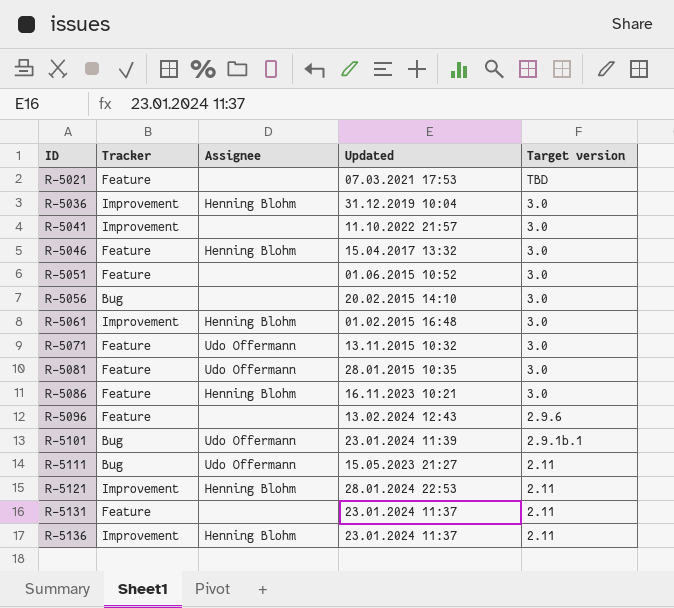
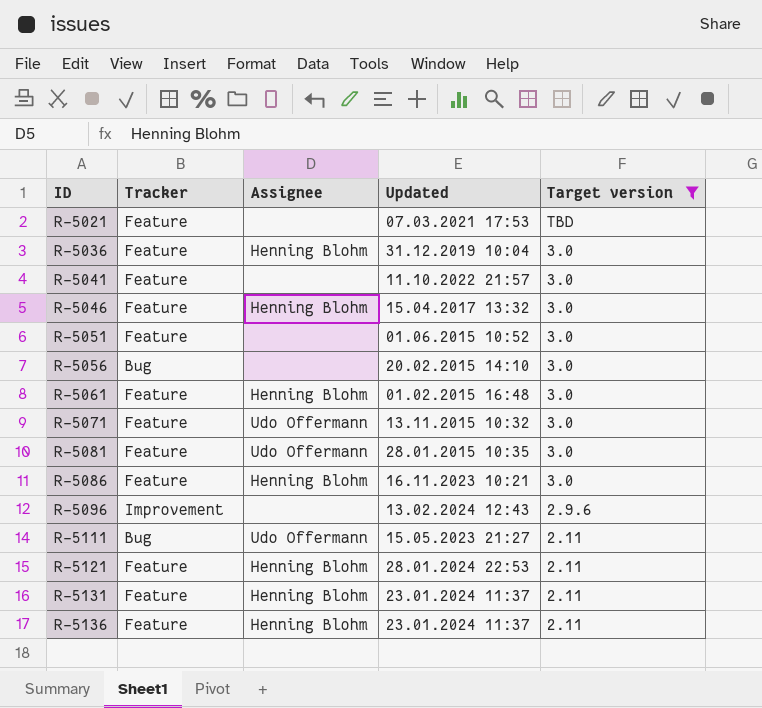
filter: none -> Target version != 2.9.1b.1
R-5036 | Tracker: Improvement -> Feature
R-5041 | Tracker: Improvement -> Feature
R-5061 | Tracker: Improvement -> Feature
R-5096 | Tracker: Feature -> Improvement
R-5121 | Tracker: Improvement -> Feature
R-5131 | Assignee: none -> Henning Blohm
R-5136 | Tracker: Improvement -> Feature

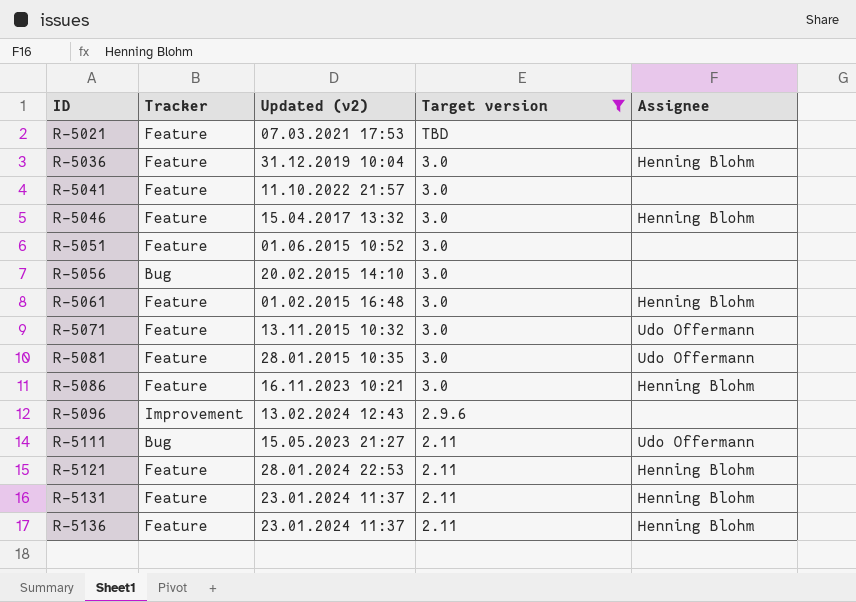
column name: Updated -> Updated (v2)
column Assignee | position: 3 -> 5

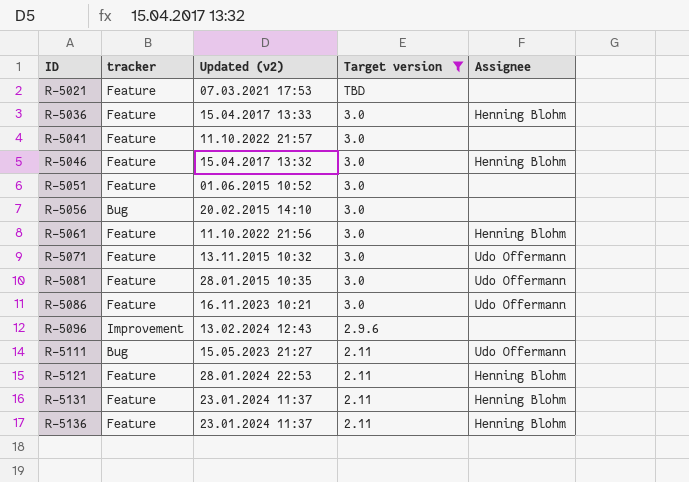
column name: Tracker -> tracker
R-5036 | Updated (v2): 31.12.2019 10:04 -> 15.04.2017 13:33
R-5061 | Updated (v2): 01.02.2015 16:48 -> 11.10.2022 21:56
R-5086 | Assignee: Henning Blohm -> Udo Offermann

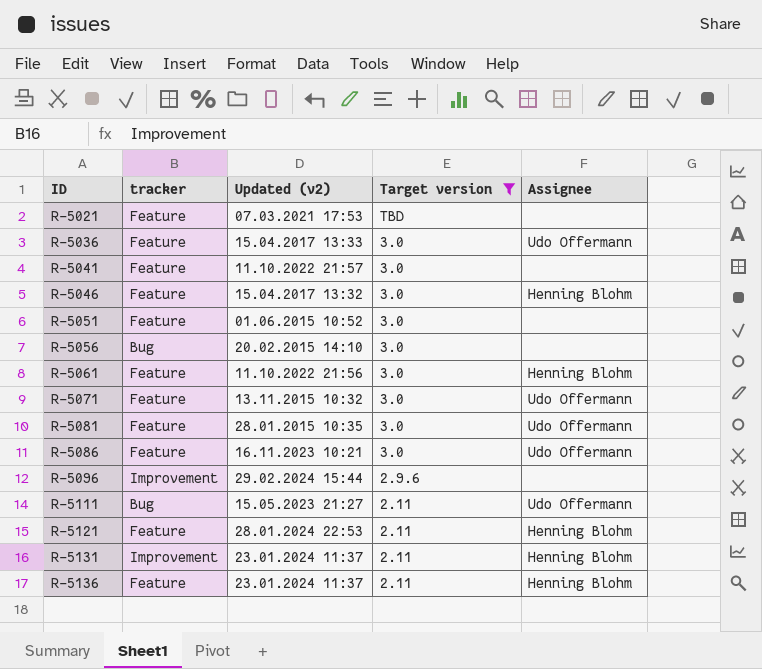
R-5036 | Assignee: Henning Blohm -> Udo Offermann
R-5096 | Updated (v2): 13.02.2024 12:43 -> 29.02.2024 15:44
R-5131 | tracker: Feature -> Improvement

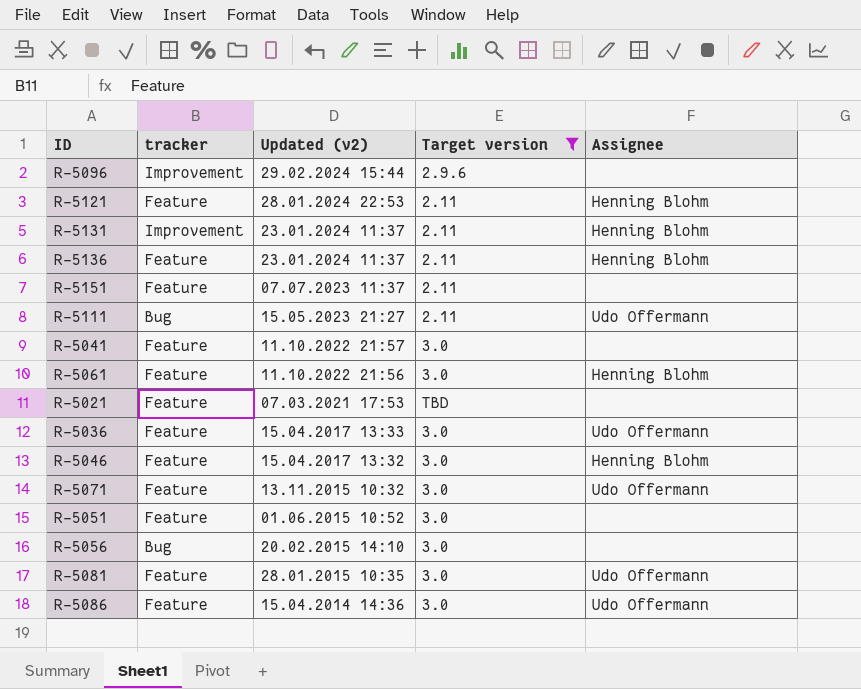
row order: ID ascending -> Updated (v2) descending
row R-5151: none -> Feature | 07.07.2023 11:37 | 2.11 | none
R-5086 | Updated (v2): 16.11.2023 10:21 -> 15.04.2014 14:36

